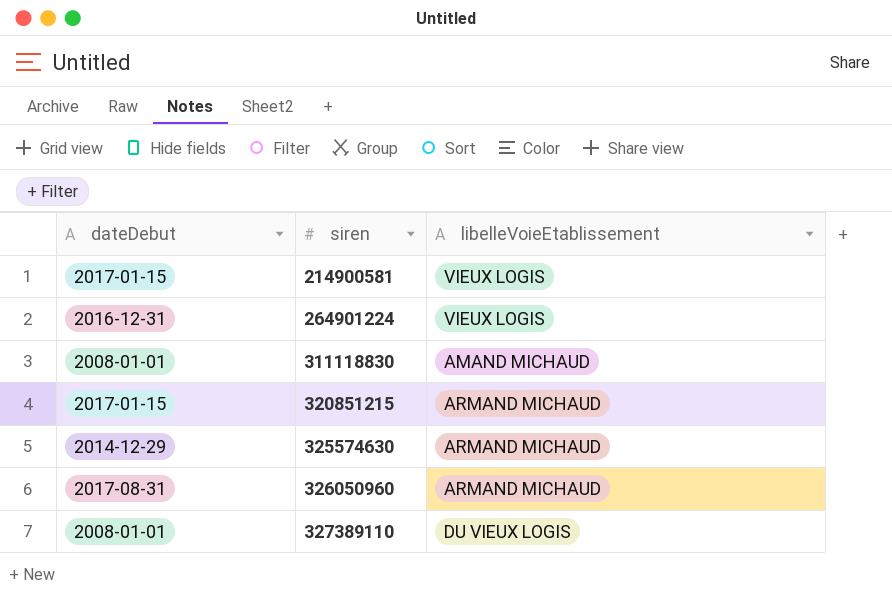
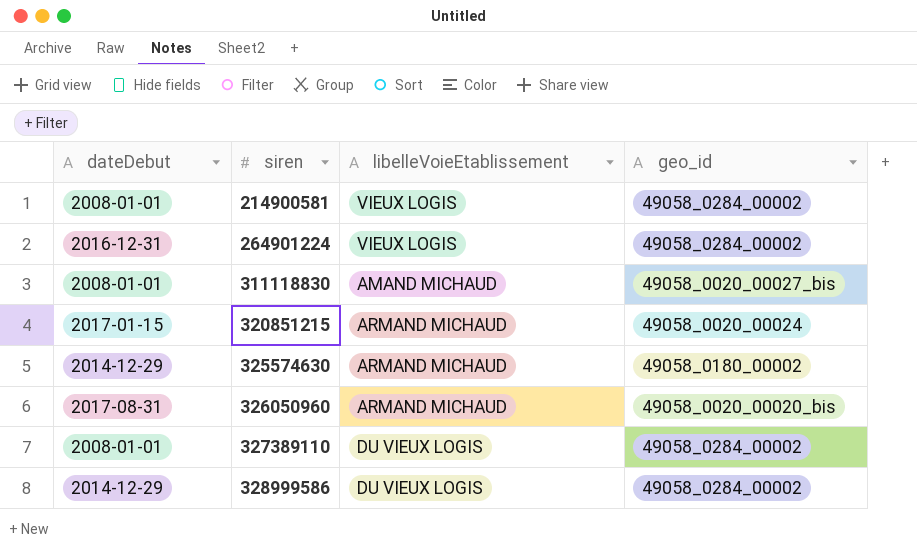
column geo_id | position: none -> 4
214900581 | dateDebut: 2017-01-15 -> 2008-01-01
row 328999586: none -> 2014-12-29 | DU VIEUX LOGIS | 49058_0284_00002

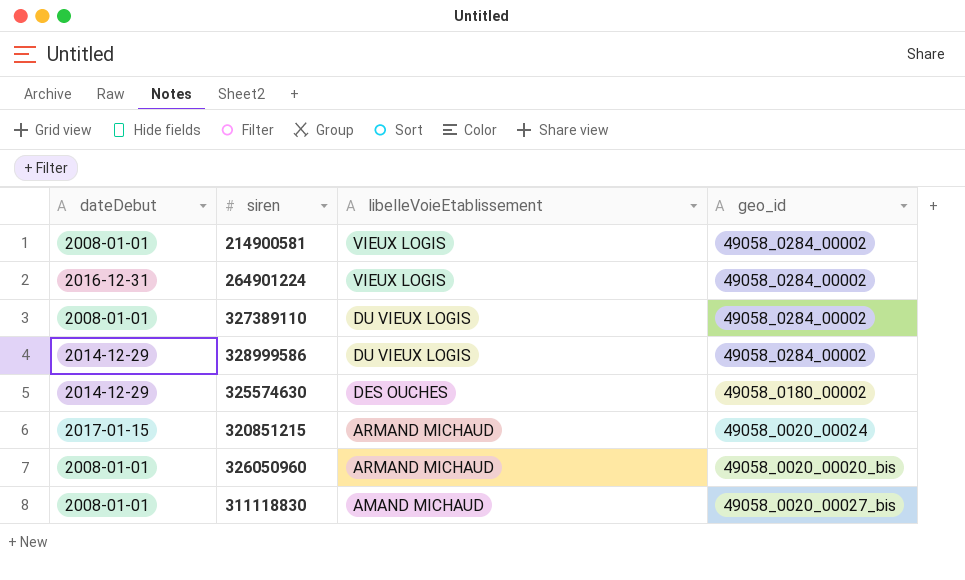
row order: siren ascending -> libelleVoieEtablissement descending
325574630 | libelleVoieEtablissement: ARMAND MICHAUD -> DES OUCHES
326050960 | dateDebut: 2017-08-31 -> 2008-01-01

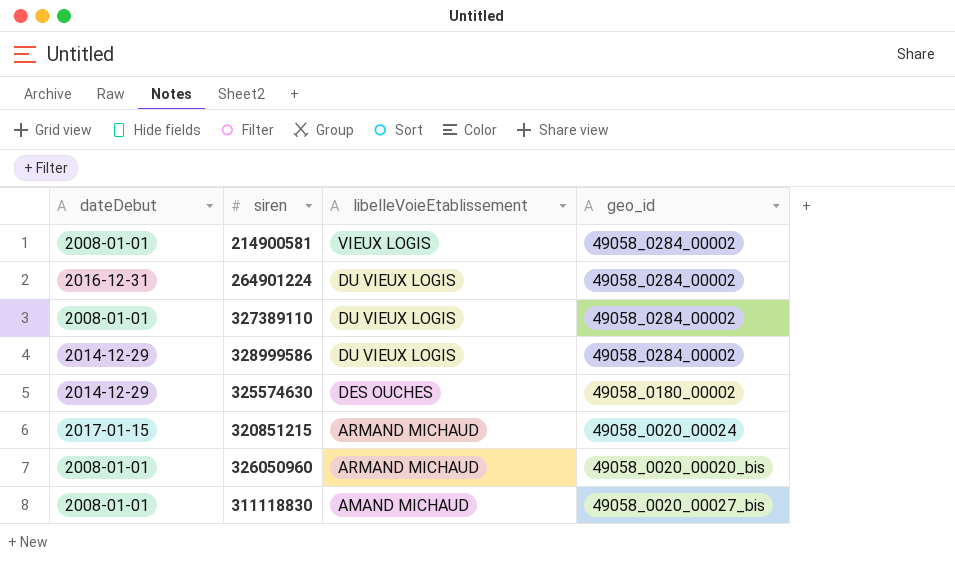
264901224 | libelleVoieEtablissement: VIEUX LOGIS -> DU VIEUX LOGIS

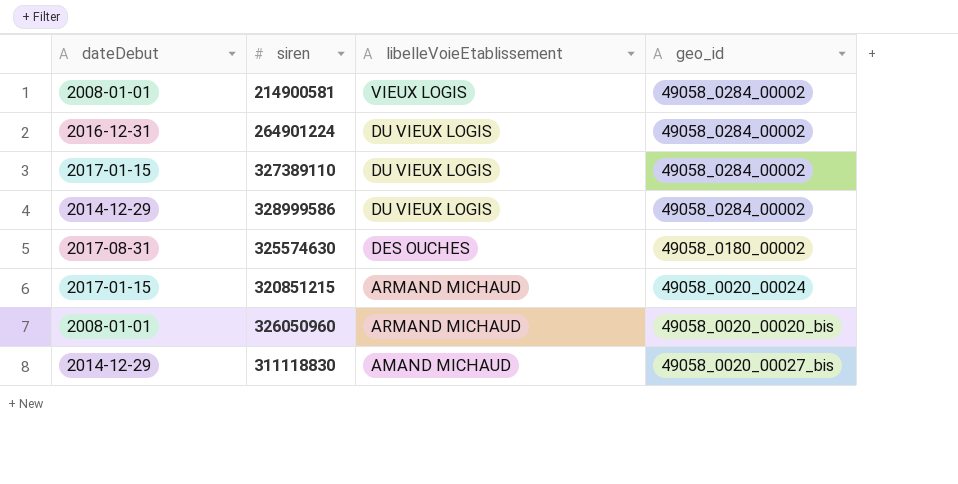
327389110 | dateDebut: 2008-01-01 -> 2017-01-15
325574630 | dateDebut: 2014-12-29 -> 2017-08-31
311118830 | dateDebut: 2008-01-01 -> 2014-12-29

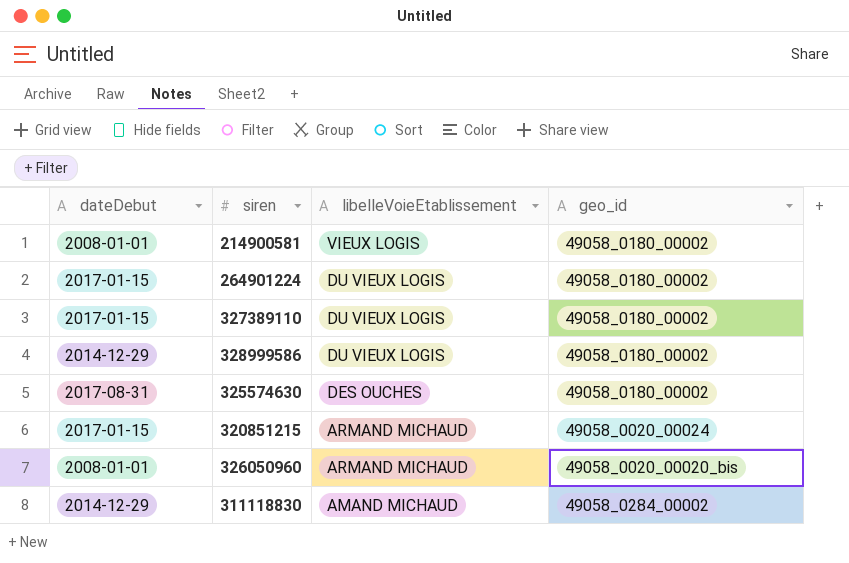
214900581 | geo_id: 49058_0284_00002 -> 49058_0180_00002
264901224 | dateDebut: 2016-12-31 -> 2017-01-15
264901224 | geo_id: 49058_0284_00002 -> 49058_0180_00002
327389110 | geo_id: 49058_0284_00002 -> 49058_0180_00002
328999586 | geo_id: 49058_0284_00002 -> 49058_0180_00002
311118830 | geo_id: 49058_0020_00027_bis -> 49058_0284_00002

